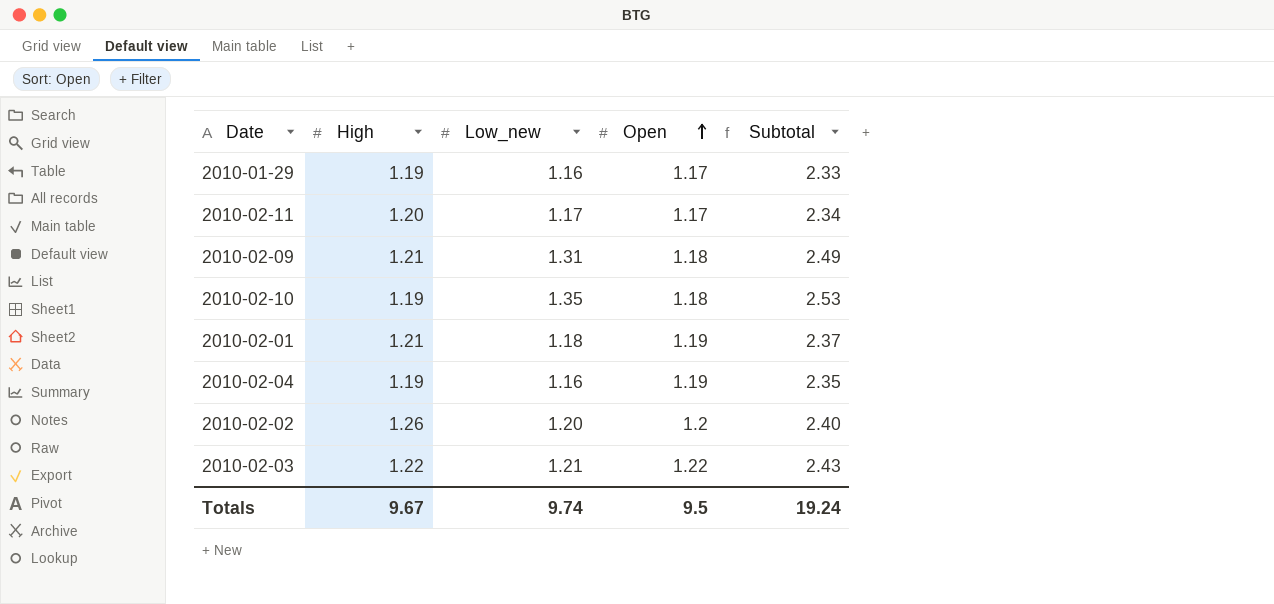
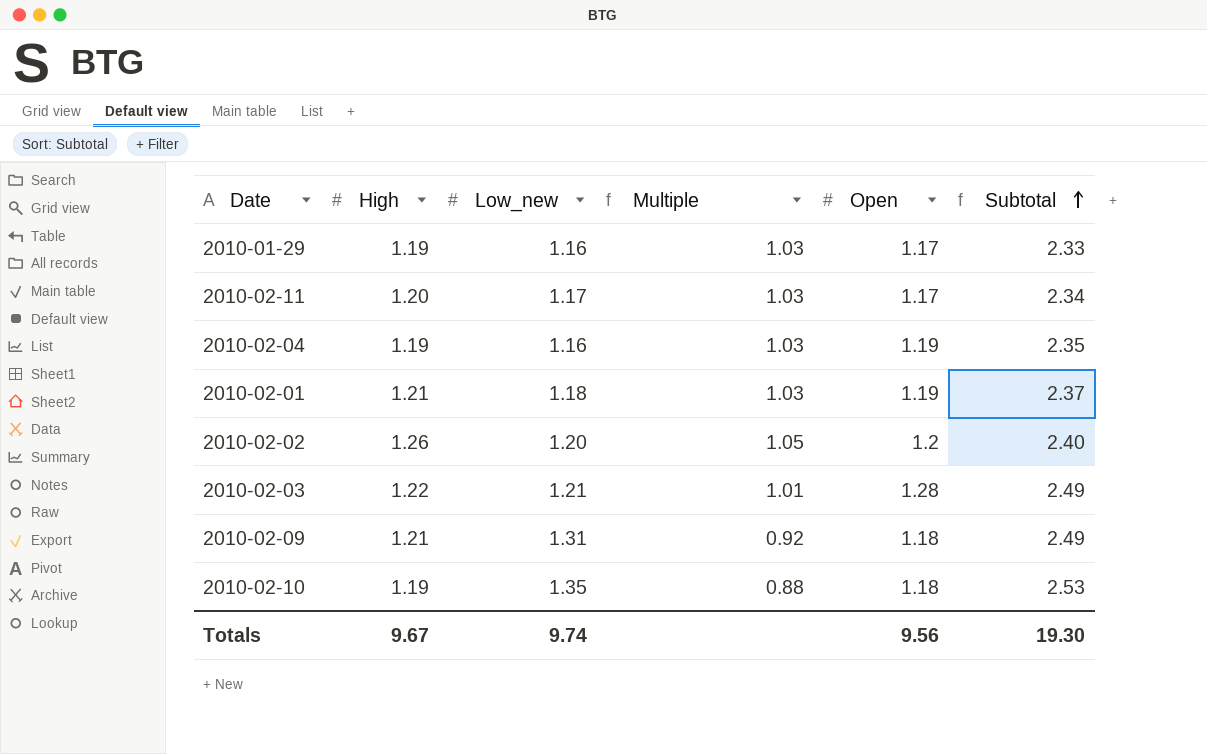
row order: Open ascending -> Subtotal ascending
column Multiple | formula: none -> [High] / [Low_new]
2010-02-03 | Open: 1.22 -> 1.28
2010-02-03 | Subtotal: 2.43 -> 2.49
Totals | Open: 9.5 -> 9.56
Totals | Subtotal: 19.24 -> 19.30

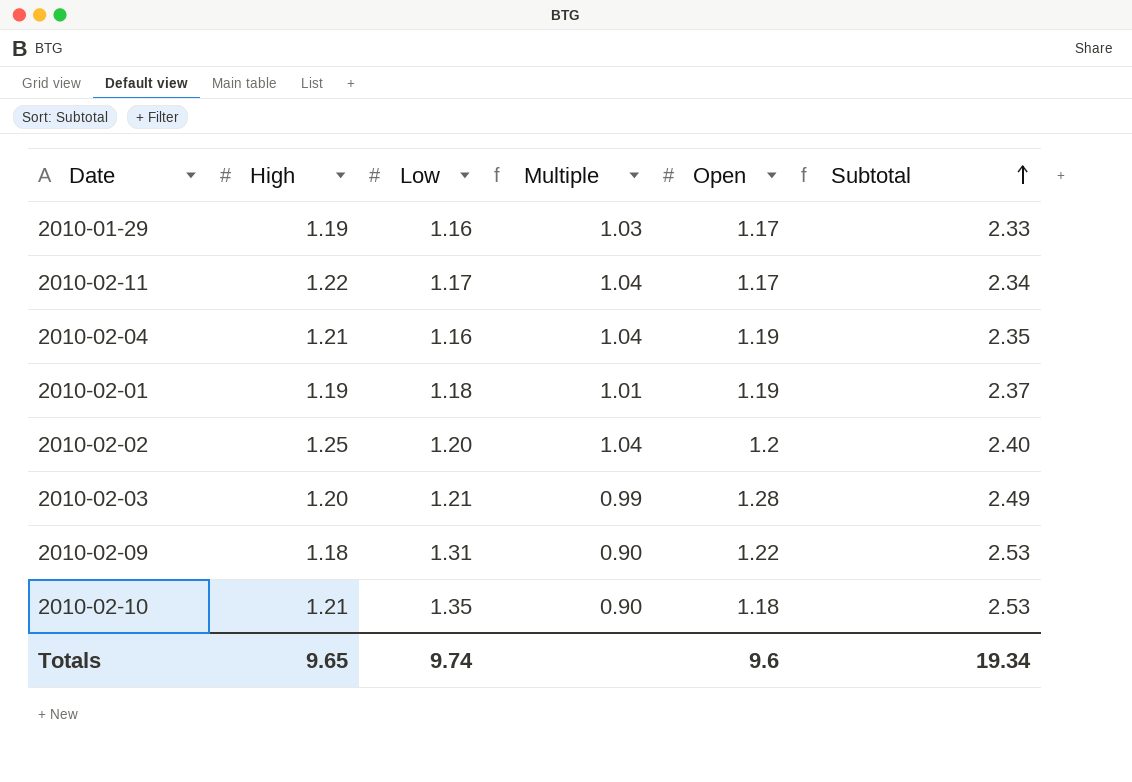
column name: Low_new -> Low
2010-02-11 | High: 1.20 -> 1.22
2010-02-11 | Multiple: 1.03 -> 1.04
2010-02-04 | High: 1.19 -> 1.21
2010-02-04 | Multiple: 1.03 -> 1.04
2010-02-01 | High: 1.21 -> 1.19
2010-02-01 | Multiple: 1.03 -> 1.01
2010-02-02 | High: 1.26 -> 1.25
2010-02-02 | Multiple: 1.05 -> 1.04
2010-02-03 | High: 1.22 -> 1.20
2010-02-03 | Multiple: 1.01 -> 0.99
2010-02-09 | High: 1.21 -> 1.18
2010-02-09 | Multiple: 0.92 -> 0.90
2010-02-09 | Open: 1.18 -> 1.22
2010-02-09 | Subtotal: 2.49 -> 2.53
2010-02-10 | High: 1.19 -> 1.21
2010-02-10 | Multiple: 0.88 -> 0.90
Totals | High: 9.67 -> 9.65
Totals | Open: 9.56 -> 9.6
Totals | Subtotal: 19.30 -> 19.34

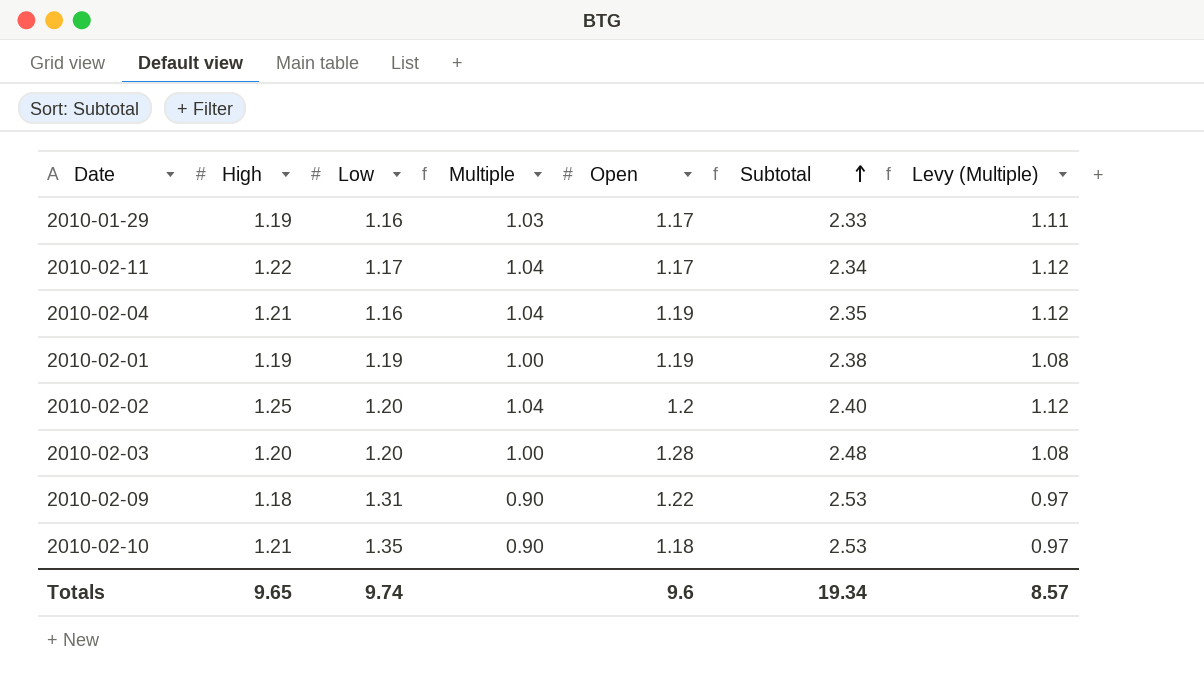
column Levy (Multiple) | formula: none -> [Multiple] * 1.08
2010-02-01 | Low: 1.18 -> 1.19
2010-02-01 | Multiple: 1.01 -> 1.00
2010-02-01 | Subtotal: 2.37 -> 2.38
2010-02-03 | Low: 1.21 -> 1.20
2010-02-03 | Multiple: 0.99 -> 1.00
2010-02-03 | Subtotal: 2.49 -> 2.48

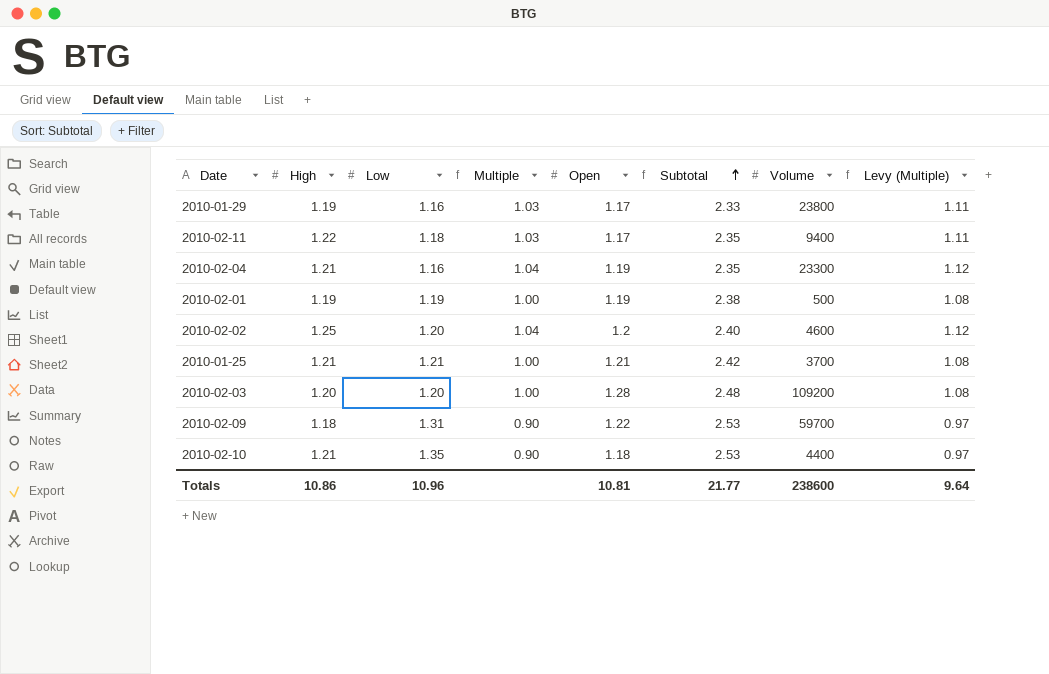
column Volume | position: none -> 7
2010-02-11 | Low: 1.17 -> 1.18
2010-02-11 | Multiple: 1.04 -> 1.03
2010-02-11 | Subtotal: 2.34 -> 2.35
2010-02-11 | Levy (Multiple): 1.12 -> 1.11
row 2010-01-25: none -> 1.21 | 1.21 | 1.00 | 1.21 | 2.42 | 3700 | 1.08
Totals | High: 9.65 -> 10.86
Totals | Low: 9.74 -> 10.96
Totals | Open: 9.6 -> 10.81
Totals | Subtotal: 19.34 -> 21.77
Totals | Levy (Multiple): 8.57 -> 9.64

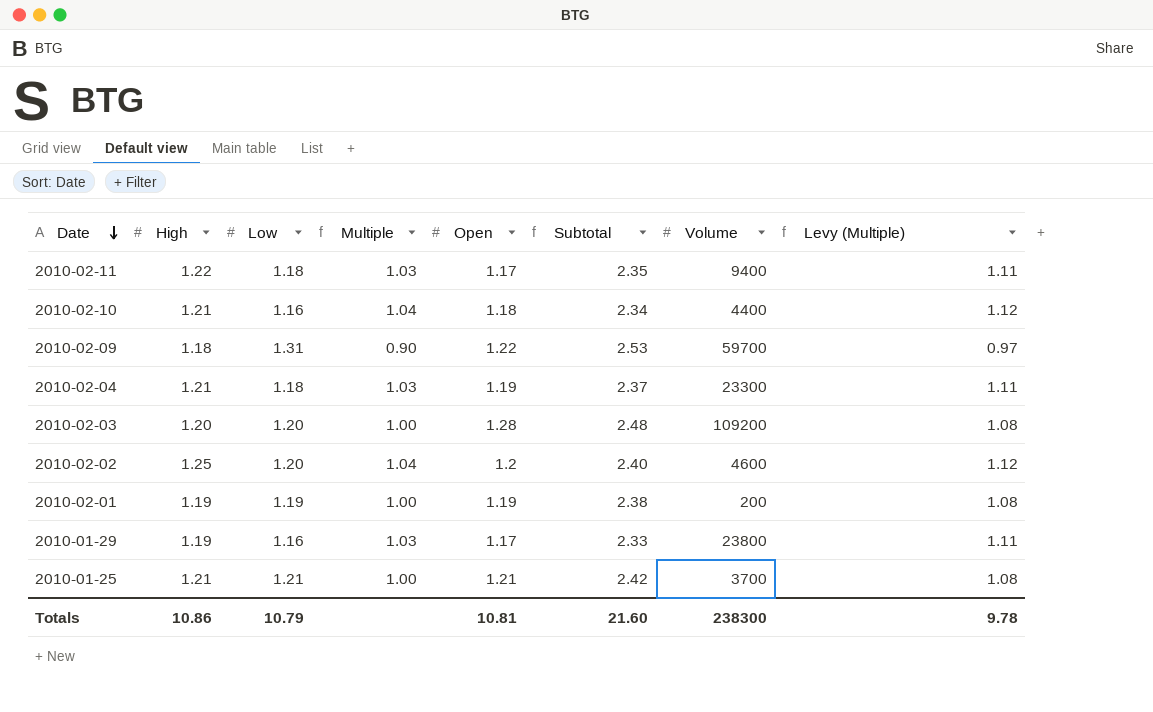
row order: Subtotal ascending -> Date descending
2010-02-10 | Low: 1.35 -> 1.16
2010-02-10 | Multiple: 0.90 -> 1.04
2010-02-10 | Subtotal: 2.53 -> 2.34
2010-02-10 | Levy (Multiple): 0.97 -> 1.12
2010-02-04 | Low: 1.16 -> 1.18
2010-02-04 | Multiple: 1.04 -> 1.03
2010-02-04 | Subtotal: 2.35 -> 2.37
2010-02-04 | Levy (Multiple): 1.12 -> 1.11
2010-02-01 | Volume: 500 -> 200
Totals | Low: 10.96 -> 10.79
Totals | Subtotal: 21.77 -> 21.60
Totals | Volume: 238600 -> 238300
Totals | Levy (Multiple): 9.64 -> 9.78

